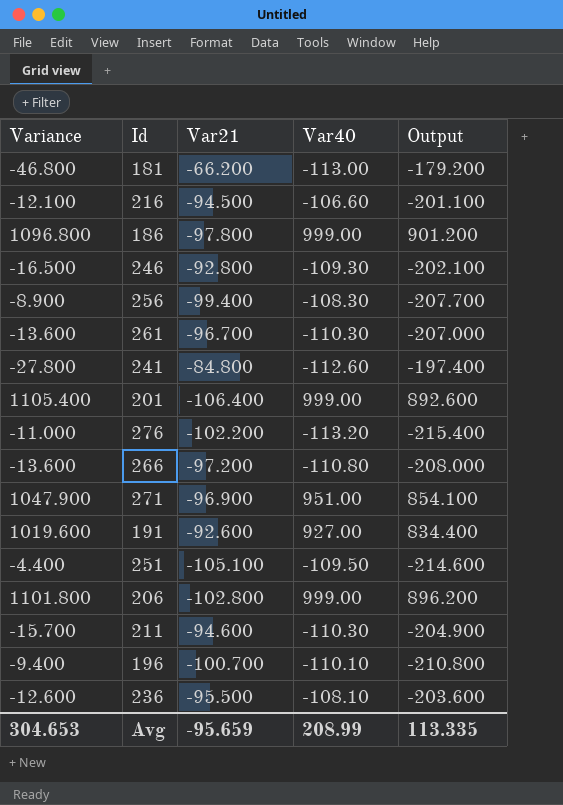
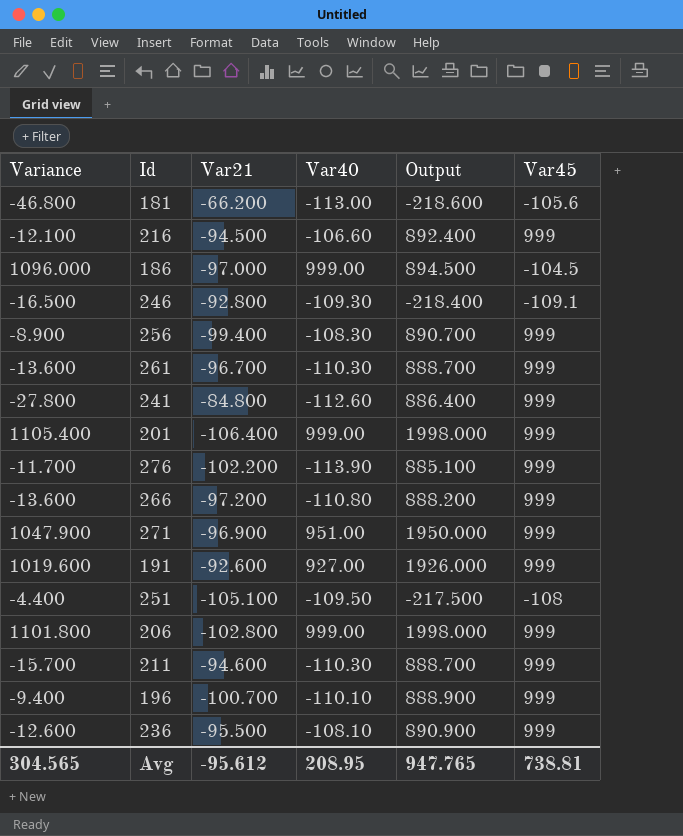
column Output | formula: [Var21] + [Var40] -> [Var40] + [Var45]
column Var45 | position: none -> 6
186 | Variance: 1096.800 -> 1096.000
186 | Var21: -97.800 -> -97.000
276 | Variance: -11.000 -> -11.700
276 | Var40: -113.20 -> -113.90
Avg | Variance: 304.653 -> 304.565
Avg | Var21: -95.659 -> -95.612
Avg | Var40: 208.99 -> 208.95
Avg | Output: 113.335 -> 947.765

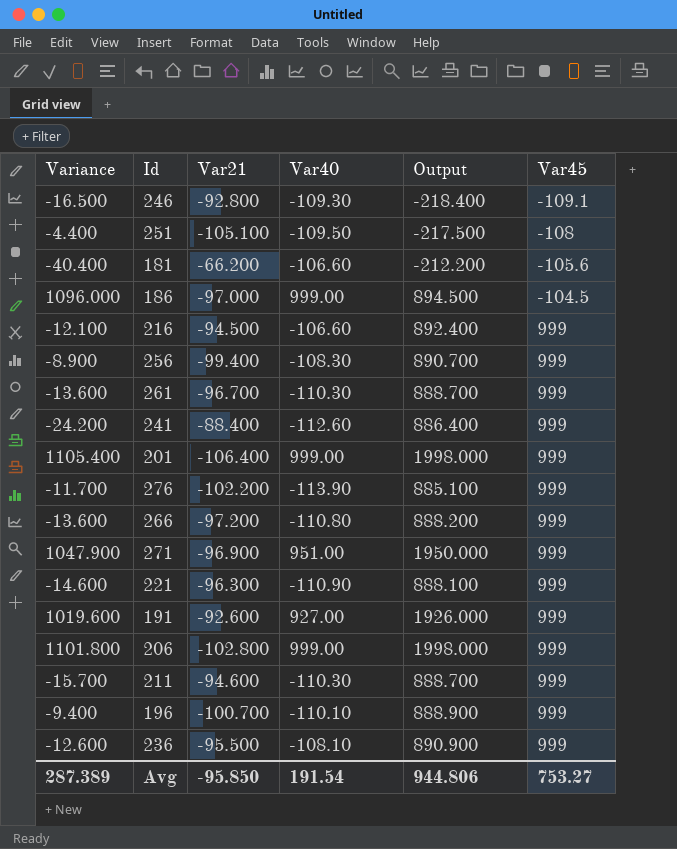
row order: none -> Var45 ascending
181 | Variance: -46.800 -> -40.400
181 | Var40: -113.00 -> -106.60
181 | Output: -218.600 -> -212.200
241 | Variance: -27.800 -> -24.200
241 | Var21: -84.800 -> -88.400
row 221: none -> -14.600 | -96.300 | -110.90 | 888.100 | 999
Avg | Variance: 304.565 -> 287.389
Avg | Var21: -95.612 -> -95.850
Avg | Var40: 208.95 -> 191.54
Avg | Output: 947.765 -> 944.806
Avg | Var45: 738.81 -> 753.27

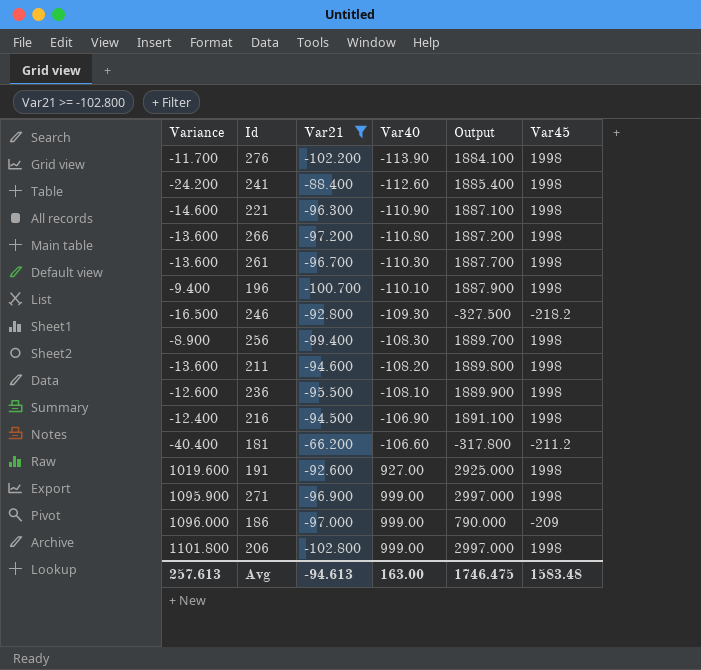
filter: none -> Var21 >= -102.800
row order: Var45 ascending -> Var40 ascending
276 | Output: 885.100 -> 1884.100
276 | Var45: 999 -> 1998
241 | Output: 886.400 -> 1885.400
241 | Var45: 999 -> 1998
221 | Output: 888.100 -> 1887.100
221 | Var45: 999 -> 1998
266 | Output: 888.200 -> 1887.200
266 | Var45: 999 -> 1998
261 | Output: 888.700 -> 1887.700
261 | Var45: 999 -> 1998
196 | Output: 888.900 -> 1887.900
196 | Var45: 999 -> 1998
246 | Output: -218.400 -> -327.500
246 | Var45: -109.1 -> -218.2
256 | Output: 890.700 -> 1889.700
256 | Var45: 999 -> 1998
211 | Variance: -15.700 -> -13.600
211 | Var40: -110.30 -> -108.20
211 | Output: 888.700 -> 1889.800
211 | Var45: 999 -> 1998
236 | Output: 890.900 -> 1889.900
236 | Var45: 999 -> 1998
216 | Variance: -12.100 -> -12.400
216 | Var40: -106.60 -> -106.90
216 | Output: 892.400 -> 1891.100
216 | Var45: 999 -> 1998
181 | Output: -212.200 -> -317.800
181 | Var45: -105.6 -> -211.2
191 | Output: 1926.000 -> 2925.000
191 | Var45: 999 -> 1998
271 | Variance: 1047.900 -> 1095.900
271 | Var40: 951.00 -> 999.00
271 | Output: 1950.000 -> 2997.000
271 | Var45: 999 -> 1998
186 | Output: 894.500 -> 790.000
186 | Var45: -104.5 -> -209
206 | Output: 1998.000 -> 2997.000
206 | Var45: 999 -> 1998
Avg | Variance: 287.389 -> 257.613
Avg | Var21: -95.850 -> -94.613
Avg | Var40: 191.54 -> 163.00
Avg | Output: 944.806 -> 1746.475
Avg | Var45: 753.27 -> 1583.48

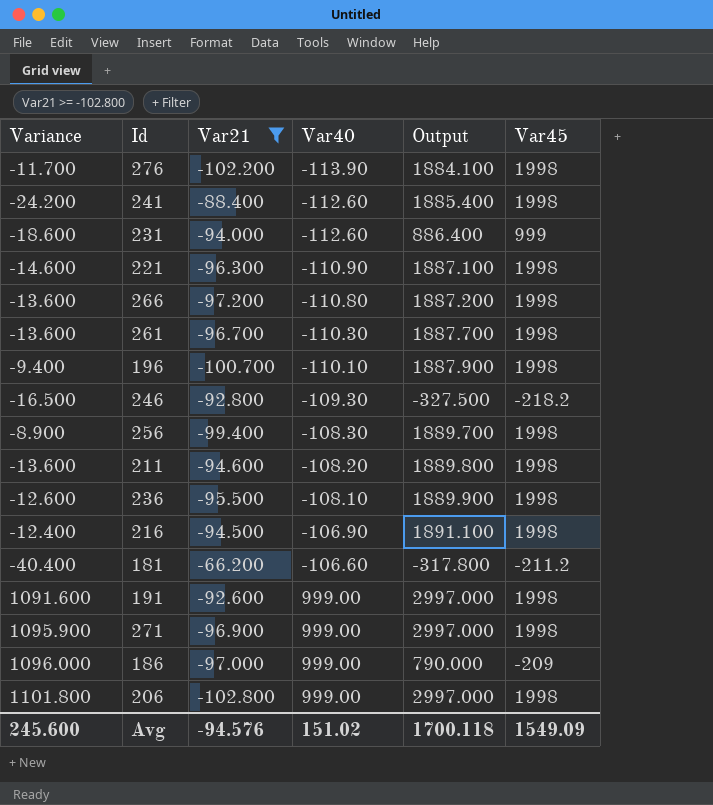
row 231: none -> -18.600 | -94.000 | -112.60 | 886.400 | 999
191 | Variance: 1019.600 -> 1091.600
191 | Var40: 927.00 -> 999.00
191 | Output: 2925.000 -> 2997.000
Avg | Variance: 257.613 -> 245.600
Avg | Var21: -94.613 -> -94.576
Avg | Var40: 163.00 -> 151.02
Avg | Output: 1746.475 -> 1700.118
Avg | Var45: 1583.48 -> 1549.09

